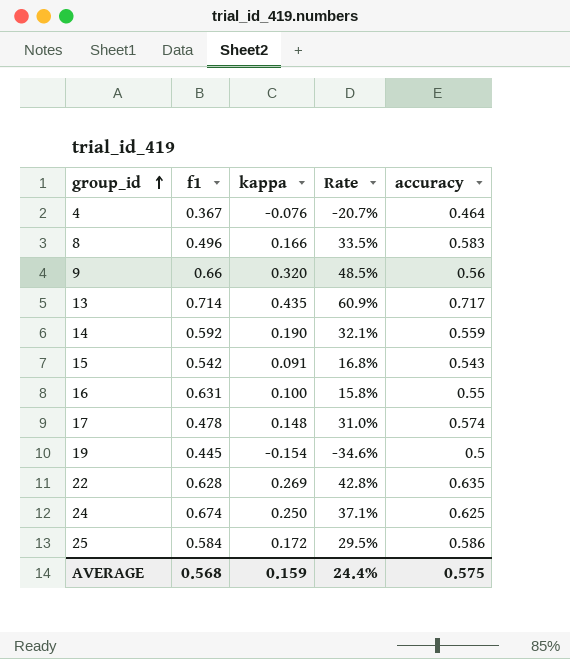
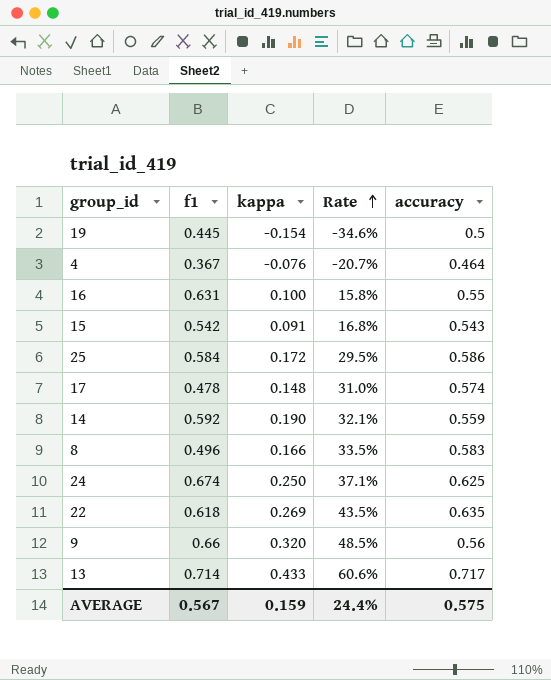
row order: group_id ascending -> Rate ascending
22 | f1: 0.628 -> 0.618
22 | Rate: 42.8% -> 43.5%
13 | kappa: 0.435 -> 0.433
13 | Rate: 60.9% -> 60.6%
AVERAGE | f1: 0.568 -> 0.567

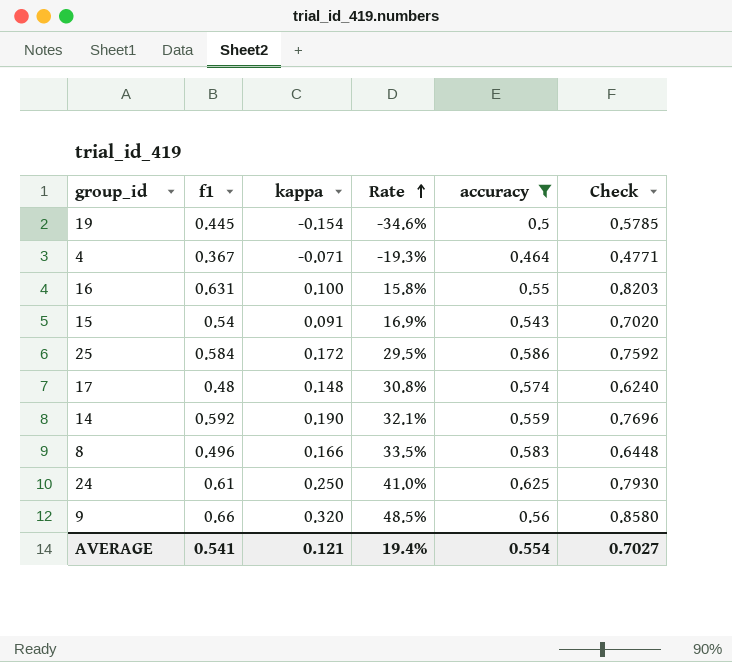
filter: none -> accuracy <= 0.625
column Check | formula: none -> [f1] * 1.3
4 | kappa: -0.076 -> -0.071
4 | Rate: -20.7% -> -19.3%
15 | f1: 0.542 -> 0.54
15 | Rate: 16.8% -> 16.9%
17 | f1: 0.478 -> 0.48
17 | Rate: 31.0% -> 30.8%
24 | f1: 0.674 -> 0.61
24 | Rate: 37.1% -> 41.0%
AVERAGE | f1: 0.567 -> 0.541
AVERAGE | kappa: 0.159 -> 0.121
AVERAGE | Rate: 24.4% -> 19.4%
AVERAGE | accuracy: 0.575 -> 0.554

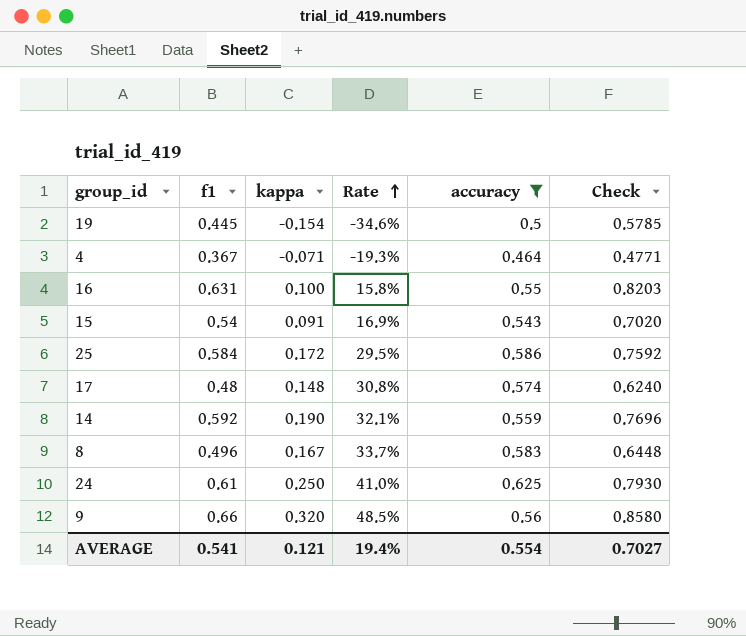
8 | kappa: 0.166 -> 0.167
8 | Rate: 33.5% -> 33.7%

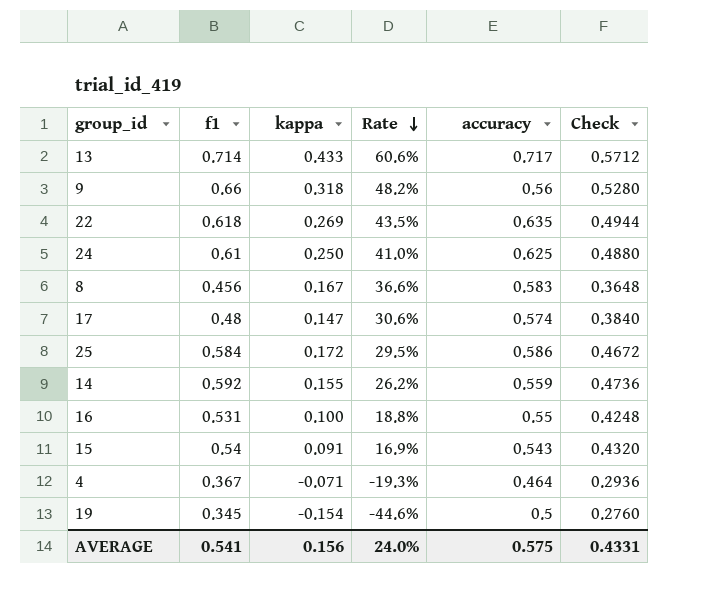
filter: accuracy <= 0.625 -> none
row order: Rate ascending -> Rate descending
column Check | formula: [f1] * 1.3 -> [f1] * 0.8
9 | kappa: 0.320 -> 0.318
9 | Rate: 48.5% -> 48.2%
8 | f1: 0.496 -> 0.456
8 | Rate: 33.7% -> 36.6%
17 | kappa: 0.148 -> 0.147
17 | Rate: 30.8% -> 30.6%
14 | kappa: 0.190 -> 0.155
14 | Rate: 32.1% -> 26.2%
16 | f1: 0.631 -> 0.531
16 | Rate: 15.8% -> 18.8%
19 | f1: 0.445 -> 0.345
19 | Rate: -34.6% -> -44.6%
AVERAGE | kappa: 0.121 -> 0.156
AVERAGE | Rate: 19.4% -> 24.0%
AVERAGE | accuracy: 0.554 -> 0.575
AVERAGE | Check: 0.7027 -> 0.4331

